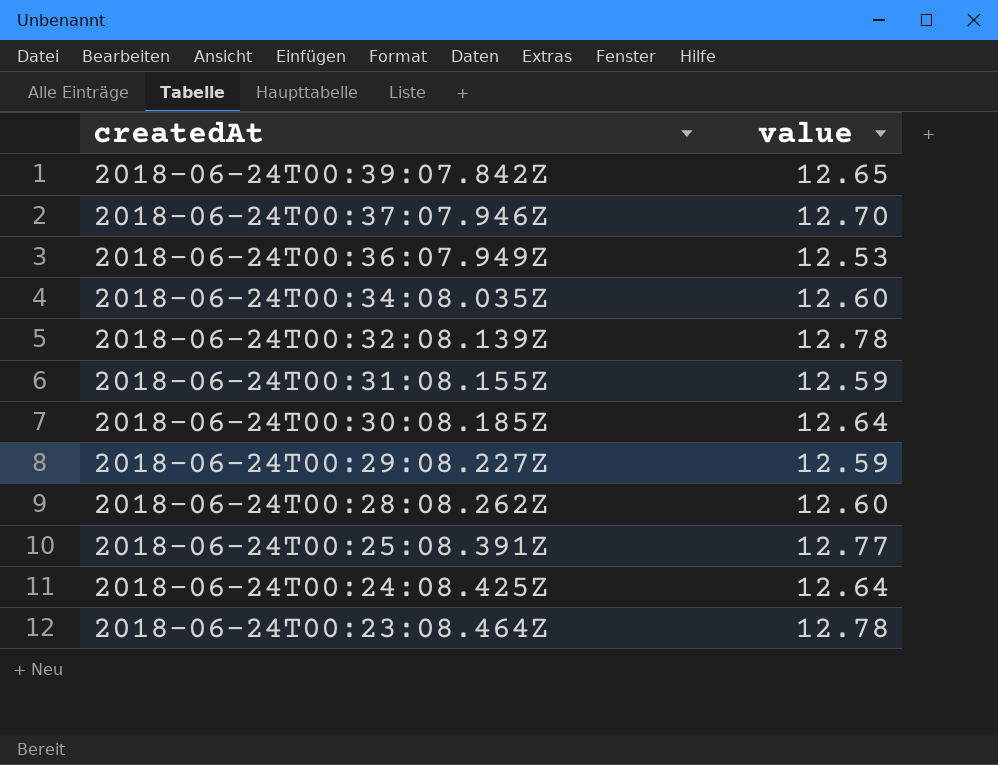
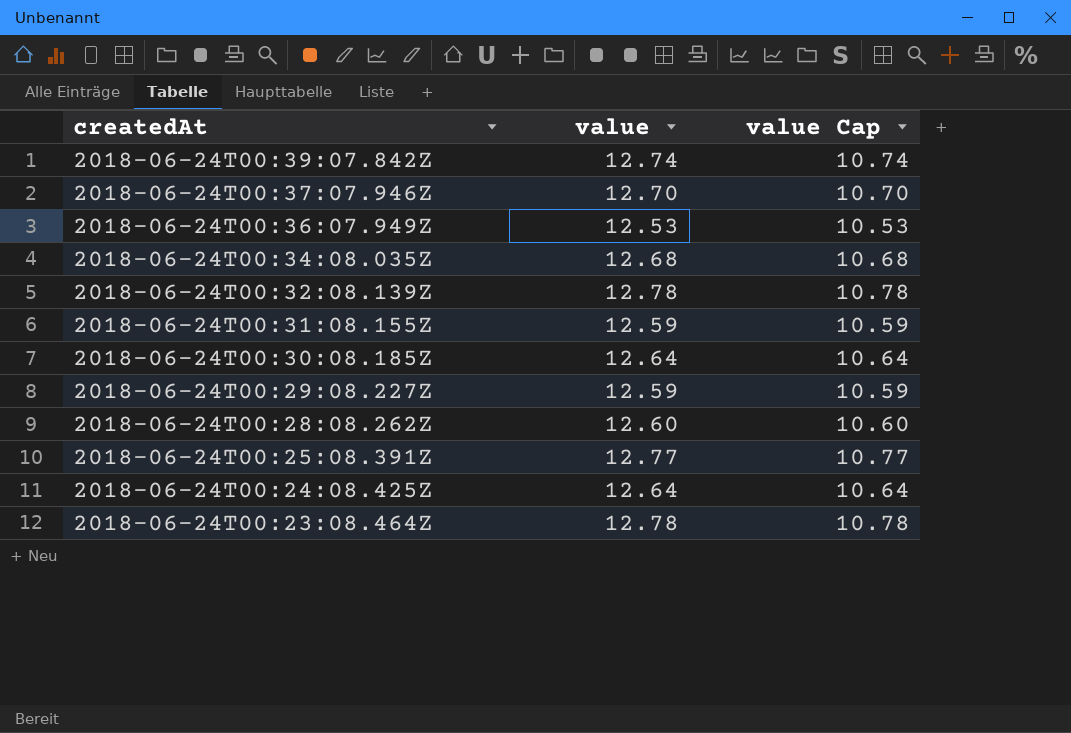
column value Cap | formula: none -> [value] - 2
2018-06-24T00:39:07.842Z | value: 12.65 -> 12.74
2018-06-24T00:34:08.035Z | value: 12.60 -> 12.68

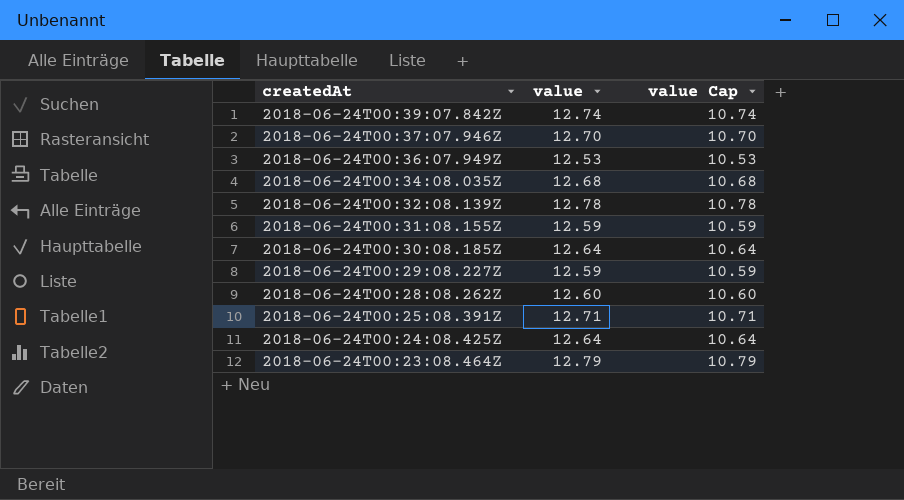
2018-06-24T00:25:08.391Z | value: 12.77 -> 12.71
2018-06-24T00:25:08.391Z | value Cap: 10.77 -> 10.71
2018-06-24T00:23:08.464Z | value: 12.78 -> 12.79
2018-06-24T00:23:08.464Z | value Cap: 10.78 -> 10.79

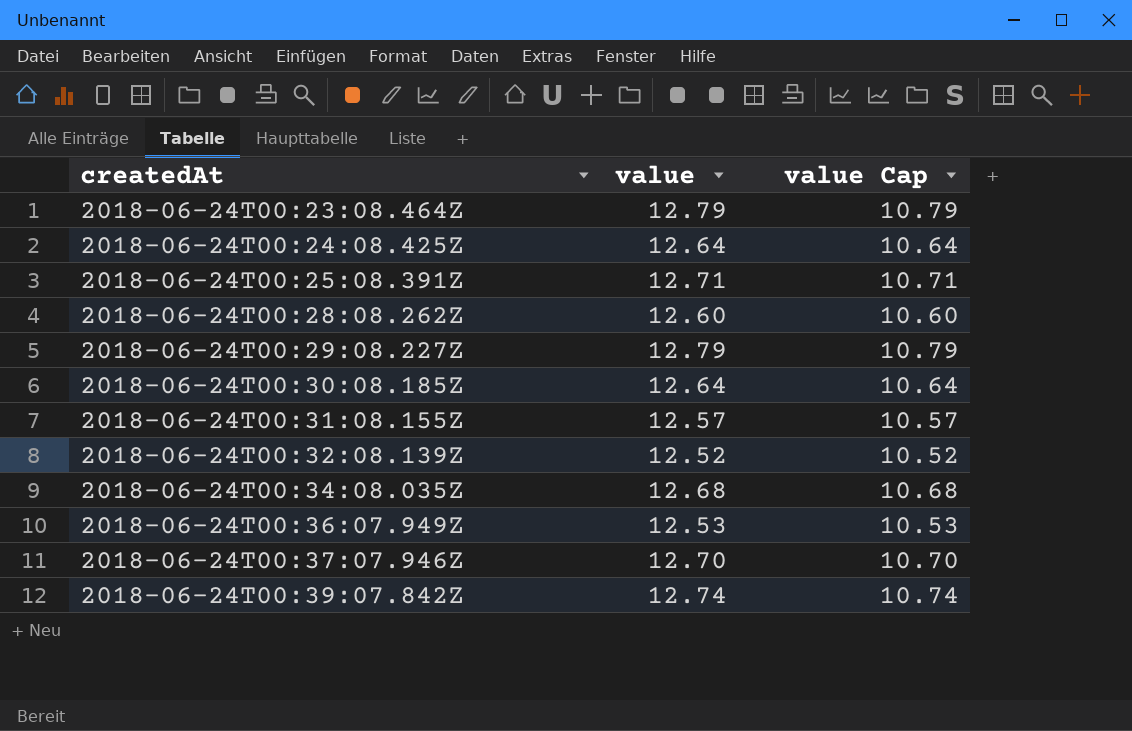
row order: createdAt descending -> createdAt ascending
2018-06-24T00:29:08.227Z | value: 12.59 -> 12.79
2018-06-24T00:29:08.227Z | value Cap: 10.59 -> 10.79
2018-06-24T00:31:08.155Z | value: 12.59 -> 12.57
2018-06-24T00:31:08.155Z | value Cap: 10.59 -> 10.57
2018-06-24T00:32:08.139Z | value: 12.78 -> 12.52
2018-06-24T00:32:08.139Z | value Cap: 10.78 -> 10.52

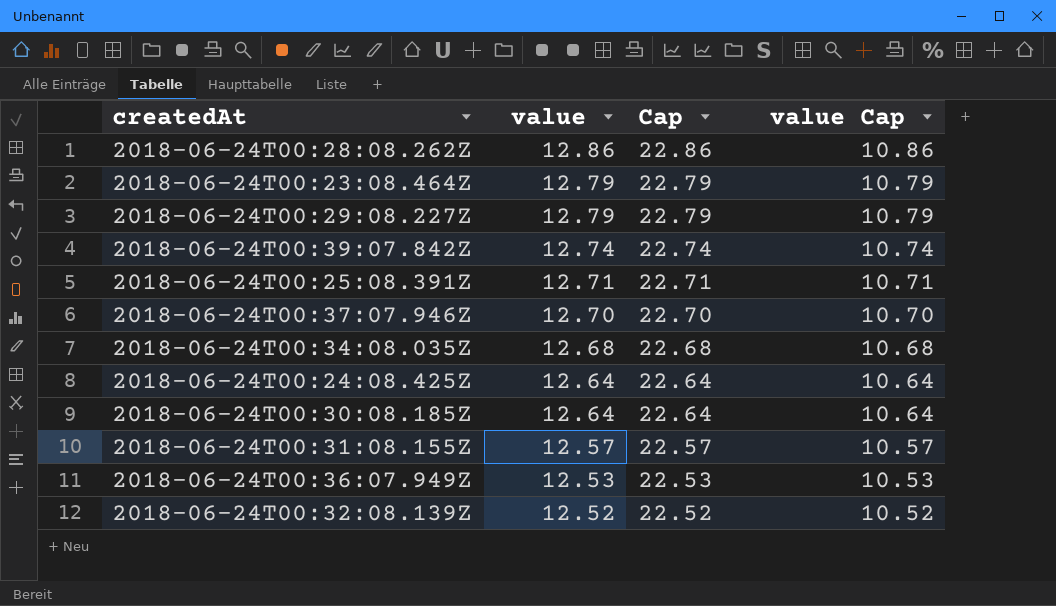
row order: createdAt ascending -> value descending
column Cap | formula: none -> [value] + 10
2018-06-24T00:28:08.262Z | value: 12.60 -> 12.86
2018-06-24T00:28:08.262Z | value Cap: 10.60 -> 10.86

